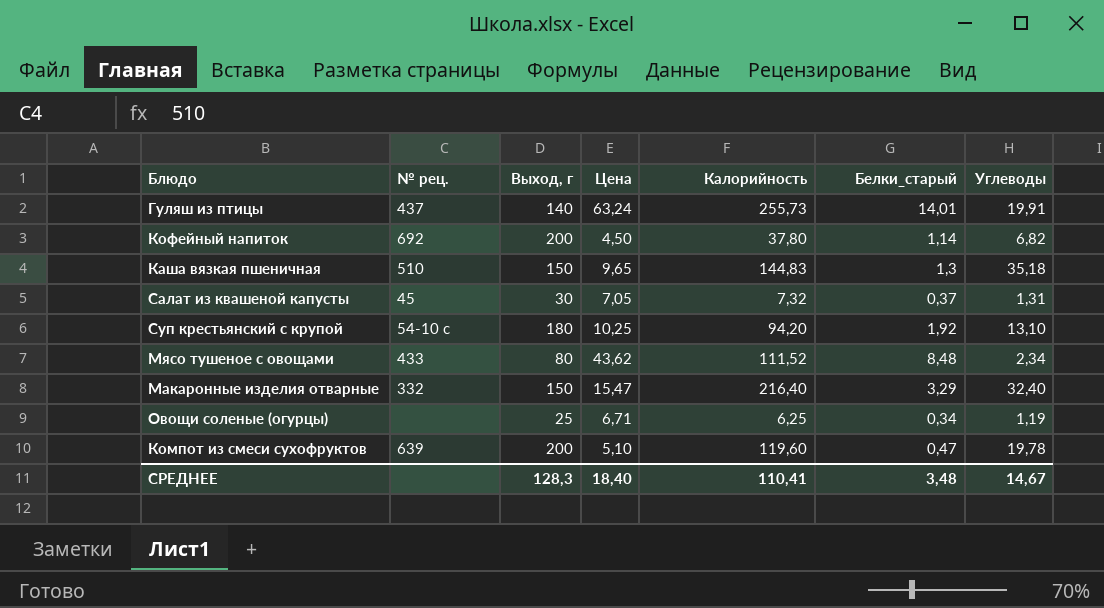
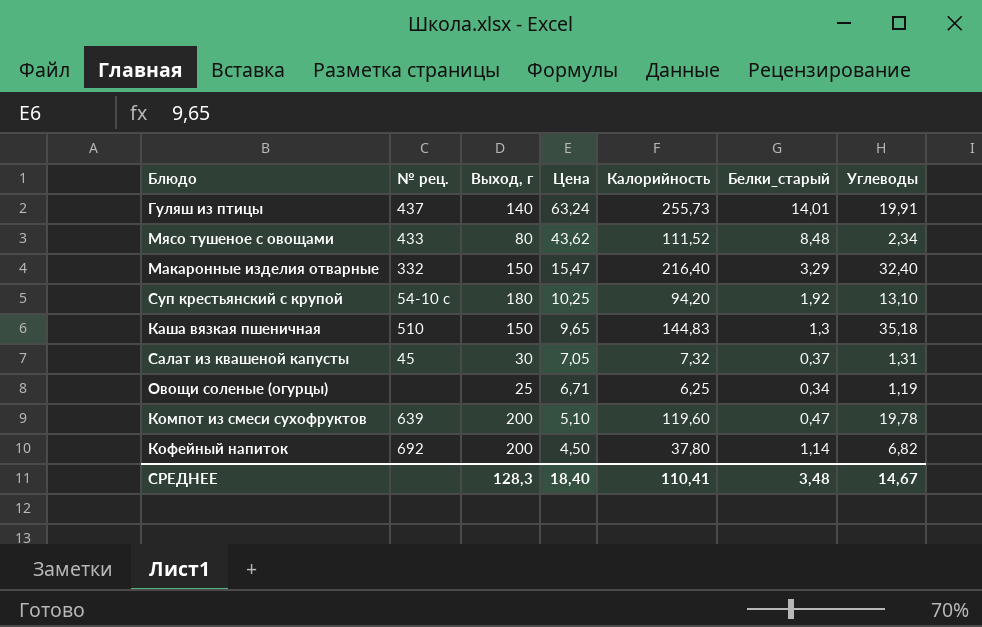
row order: none -> Цена descending

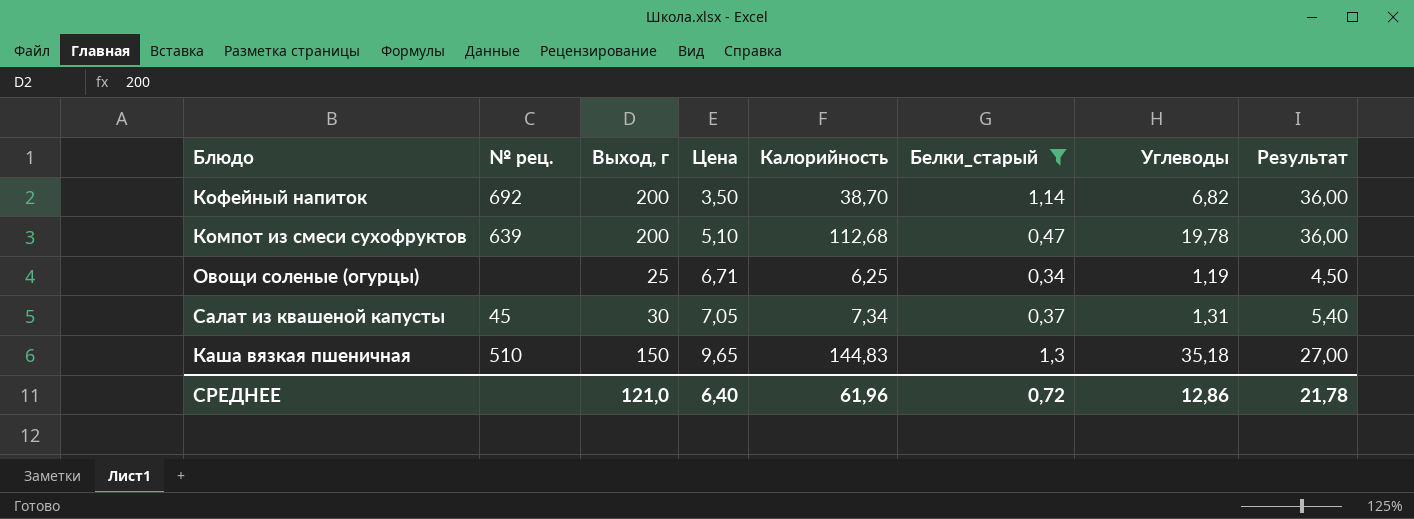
filter: none -> Белки_старый <= 1,3
row order: Цена descending -> Цена ascending
column Результат | formula: none -> [Выход, г] * 0,18
Кофейный напиток | Цена: 4,50 -> 3,50
Кофейный напиток | Калорийность: 37,80 -> 38,70
Компот из смеси сухофруктов | Калорийность: 119,60 -> 112,68
Салат из квашеной капусты | Калорийность: 7,32 -> 7,34
СРЕДНЕЕ | Выход, г: 128,3 -> 121,0
СРЕДНЕЕ | Цена: 18,40 -> 6,40
СРЕДНЕЕ | Калорийность: 110,41 -> 61,96
СРЕДНЕЕ | Белки_старый: 3,48 -> 0,72
СРЕДНЕЕ | Углеводы: 14,67 -> 12,86

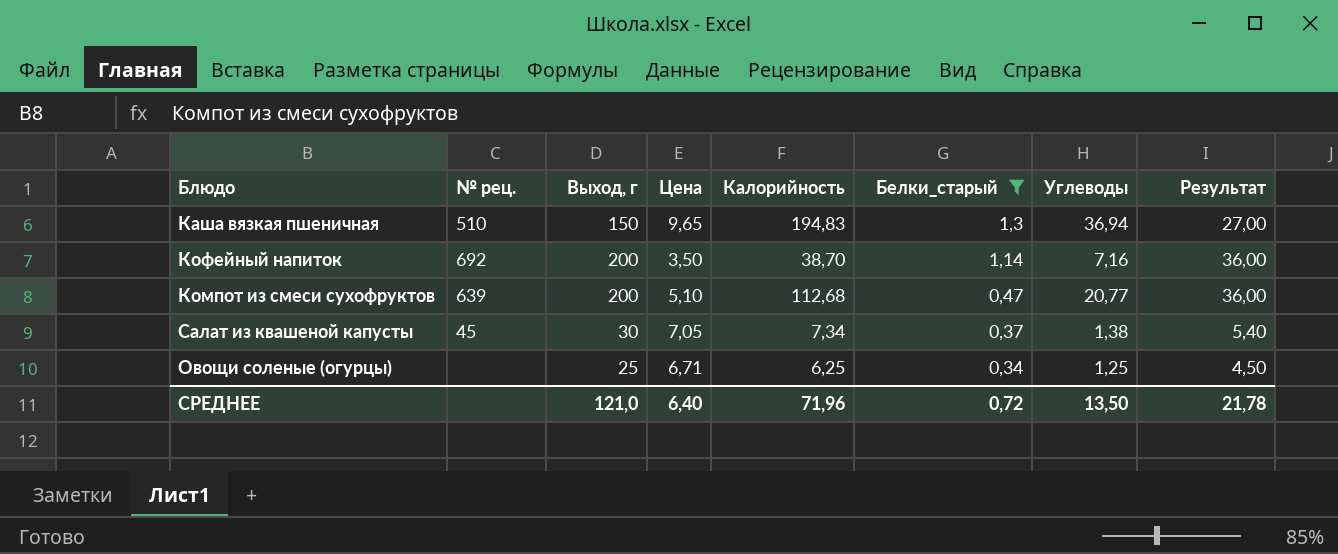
row order: Цена ascending -> Белки_старый descending
Каша вязкая пшеничная | Калорийность: 144,83 -> 194,83
Каша вязкая пшеничная | Углеводы: 35,18 -> 36,94
Кофейный напиток | Углеводы: 6,82 -> 7,16
Компот из смеси сухофруктов | Углеводы: 19,78 -> 20,77
Салат из квашеной капусты | Углеводы: 1,31 -> 1,38
Овощи соленые (огурцы) | Углеводы: 1,19 -> 1,25
СРЕДНЕЕ | Калорийность: 61,96 -> 71,96
СРЕДНЕЕ | Углеводы: 12,86 -> 13,50

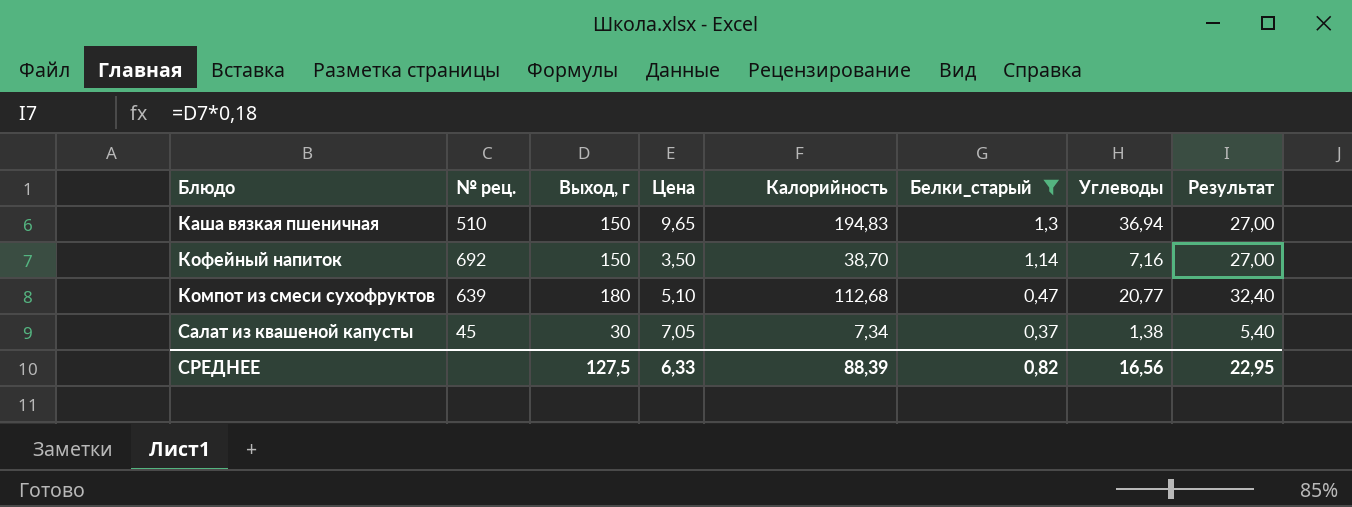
row Овощи соленые (огурцы): none | 25 | 6,71 | 6,25 | 0,34 | 1,25 | 4,50 -> none
Кофейный напиток | Выход, г: 200 -> 150
Кофейный напиток | Результат: 36,00 -> 27,00
Компот из смеси сухофруктов | Выход, г: 200 -> 180
Компот из смеси сухофруктов | Результат: 36,00 -> 32,40
СРЕДНЕЕ | Выход, г: 121,0 -> 127,5
СРЕДНЕЕ | Цена: 6,40 -> 6,33
СРЕДНЕЕ | Калорийность: 71,96 -> 88,39
СРЕДНЕЕ | Белки_старый: 0,72 -> 0,82
СРЕДНЕЕ | Углеводы: 13,50 -> 16,56
СРЕДНЕЕ | Результат: 21,78 -> 22,95

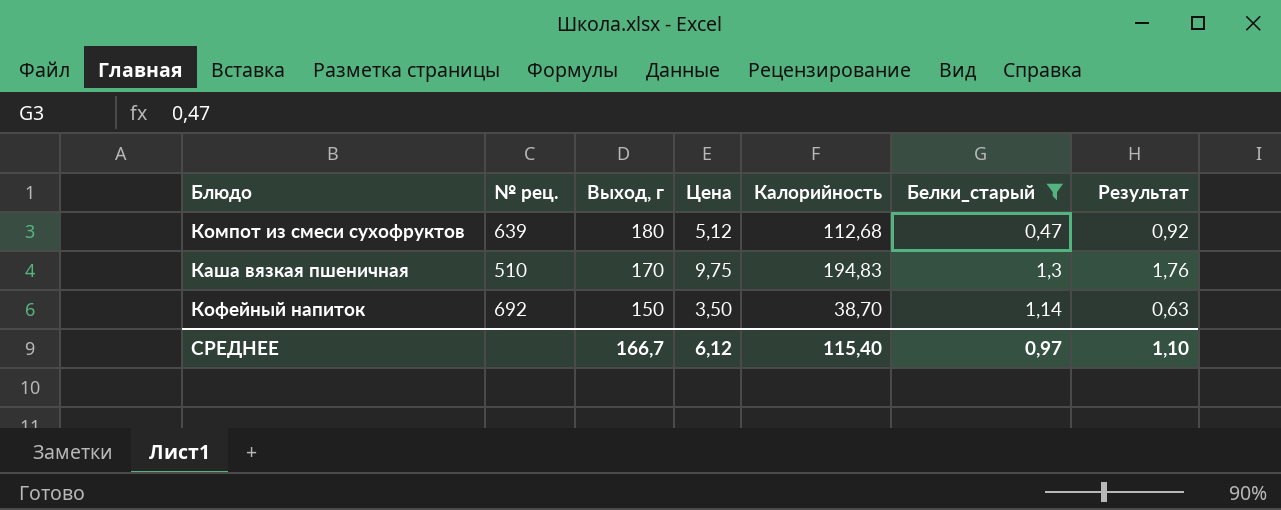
row order: Белки_старый descending -> Выход, г descending
column Углеводы | position: 7 -> none
column Результат | formula: [Выход, г] * 0,18 -> [Цена] * 0,18
row Салат из квашеной капусты: 45 | 30 | 7,05 | 7,34 | 0,37 | 1,38 | 5,40 -> none
Компот из смеси сухофруктов | Цена: 5,10 -> 5,12
Каша вязкая пшеничная | Выход, г: 150 -> 170
Каша вязкая пшеничная | Цена: 9,65 -> 9,75
СРЕДНЕЕ | Выход, г: 127,5 -> 166,7
СРЕДНЕЕ | Цена: 6,33 -> 6,12
СРЕДНЕЕ | Калорийность: 88,39 -> 115,40
СРЕДНЕЕ | Белки_старый: 0,82 -> 0,97
СРЕДНЕЕ | Результат: 22,95 -> 1,10

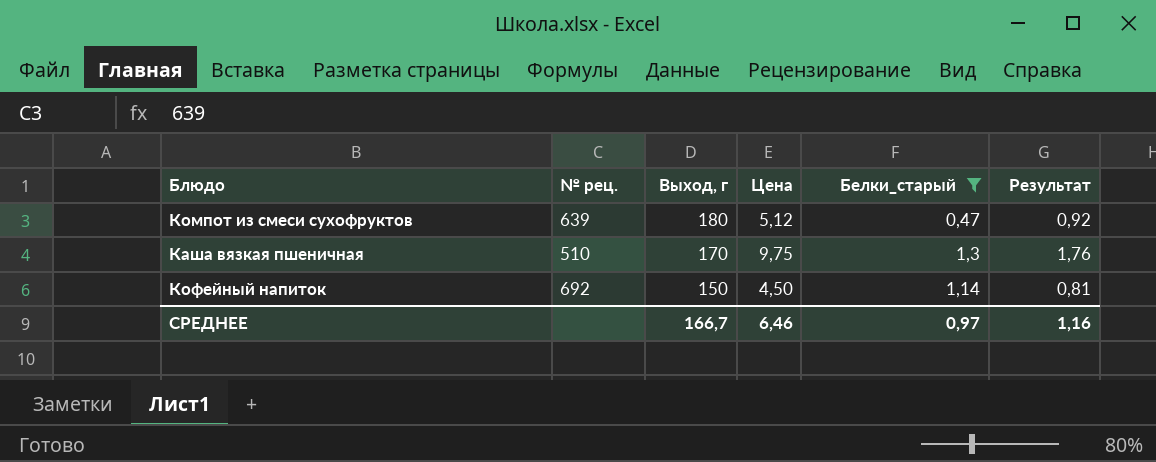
column Калорийность | position: 5 -> none
Кофейный напиток | Цена: 3,50 -> 4,50
Кофейный напиток | Результат: 0,63 -> 0,81
СРЕДНЕЕ | Цена: 6,12 -> 6,46
СРЕДНЕЕ | Результат: 1,10 -> 1,16

